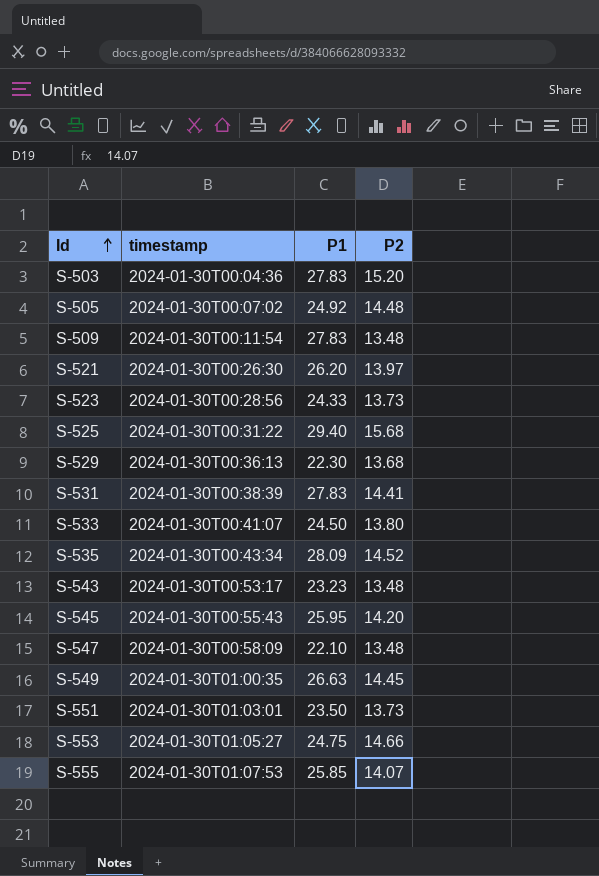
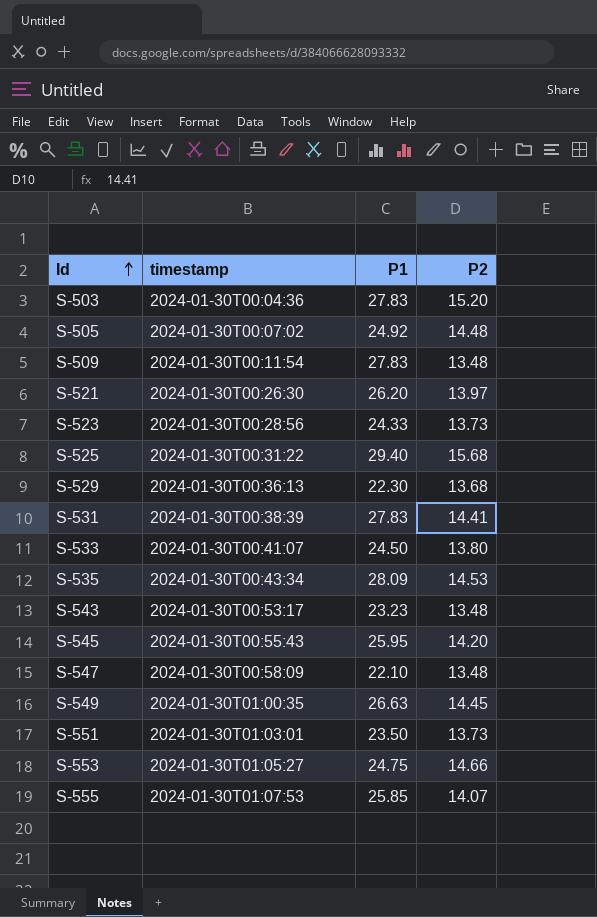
S-535 | P2: 14.52 -> 14.53

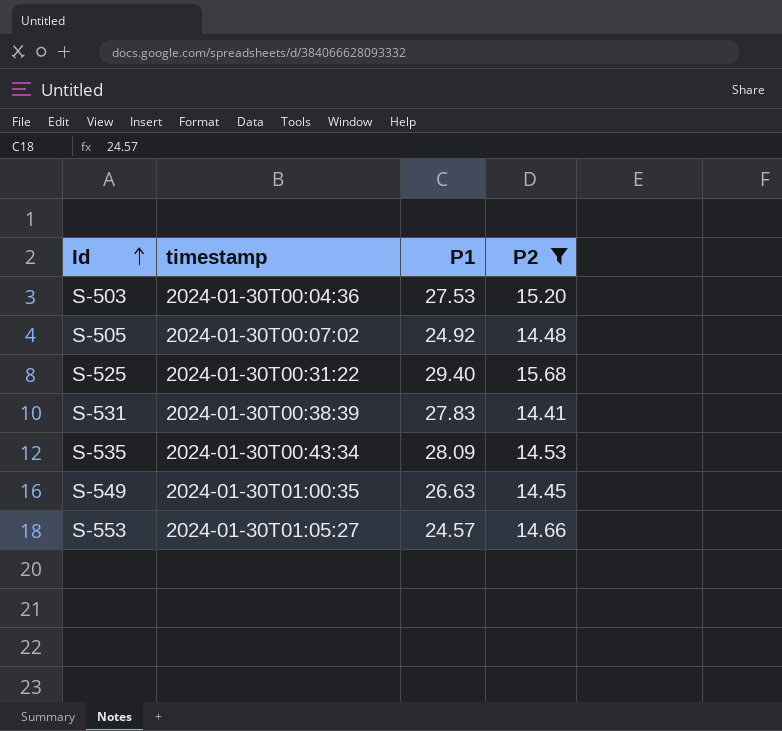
filter: none -> P2 >= 14.41
S-503 | P1: 27.83 -> 27.53
S-553 | P1: 24.75 -> 24.57

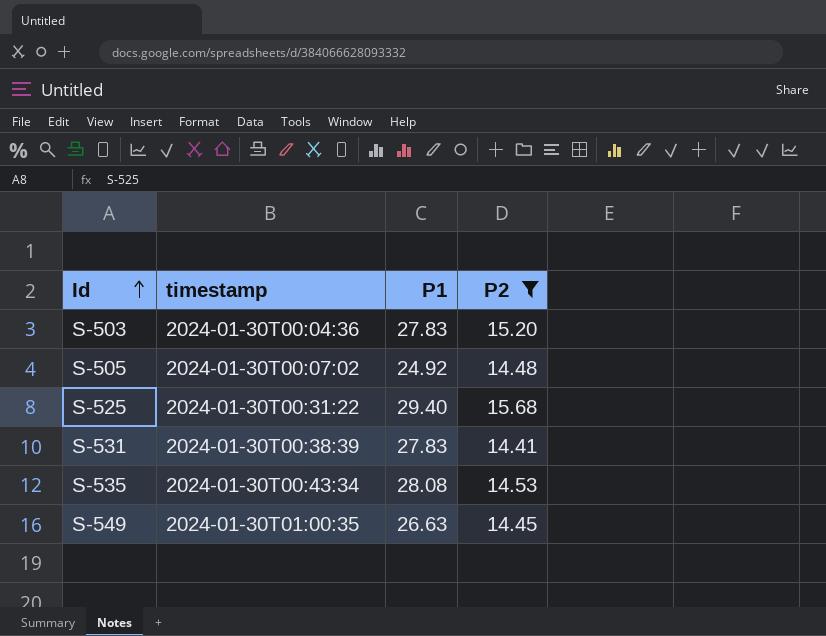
row S-553: 2024-01-30T01:05:27 | 24.57 | 14.66 -> none
S-503 | P1: 27.53 -> 27.83
S-535 | P1: 28.09 -> 28.08

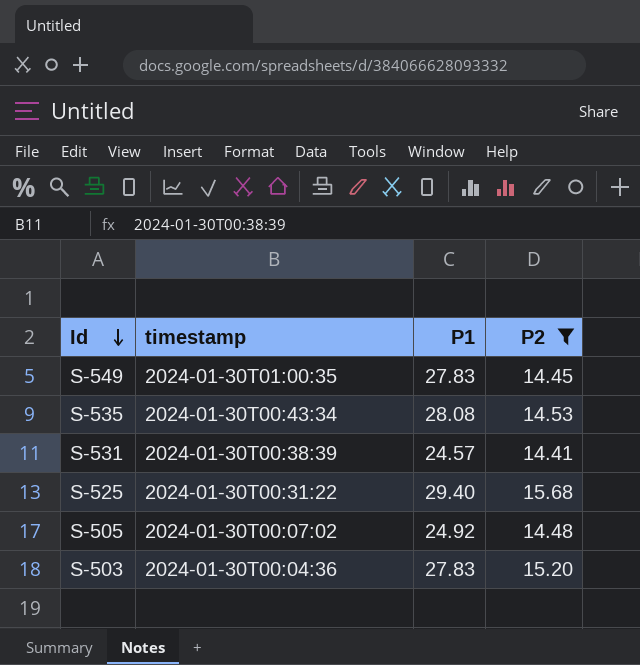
row order: Id ascending -> Id descending
S-549 | P1: 26.63 -> 27.83
S-531 | P1: 27.83 -> 24.57

